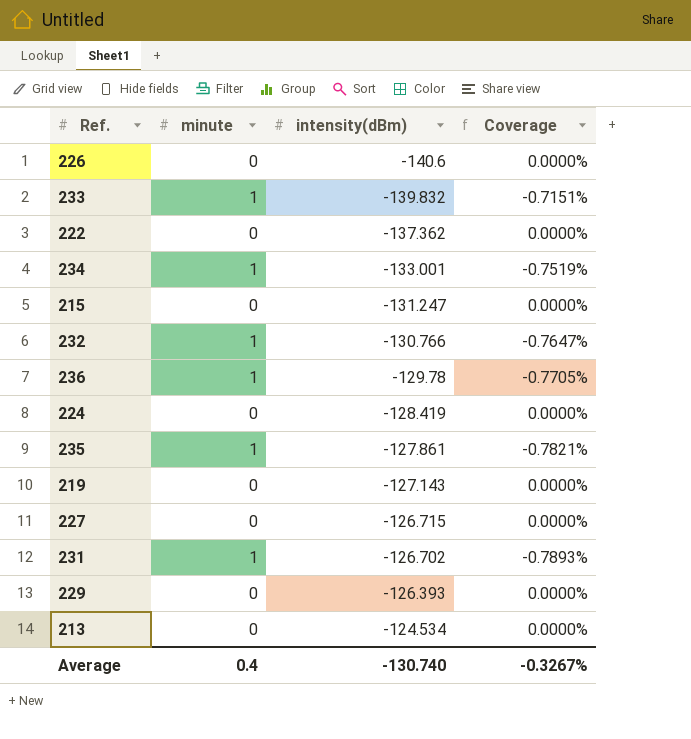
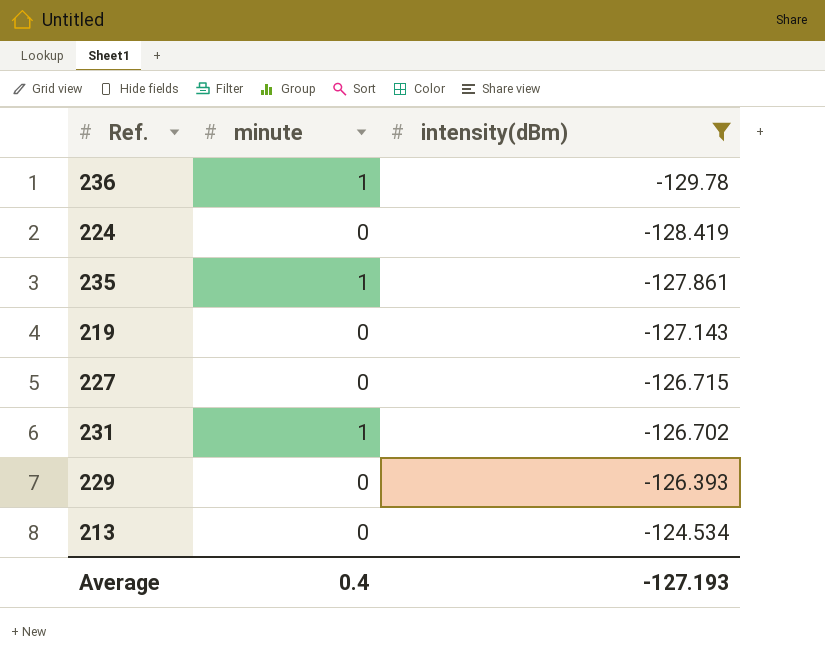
filter: none -> intensity(dBm) >= -129.78
column Coverage | formula: [minute] / [intensity(dBm)] -> none
Average | intensity(dBm): -130.740 -> -127.193

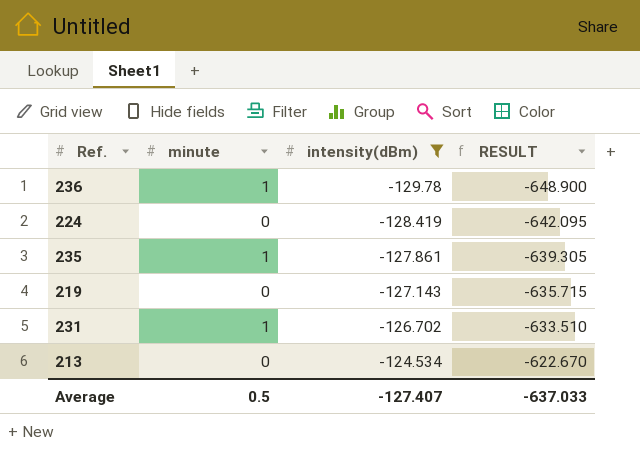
column RESULT | formula: none -> [intensity(dBm)] * 5
row 227: 0 | -126.715 -> none
row 229: 0 | -126.393 -> none
Average | minute: 0.4 -> 0.5
Average | intensity(dBm): -127.193 -> -127.407

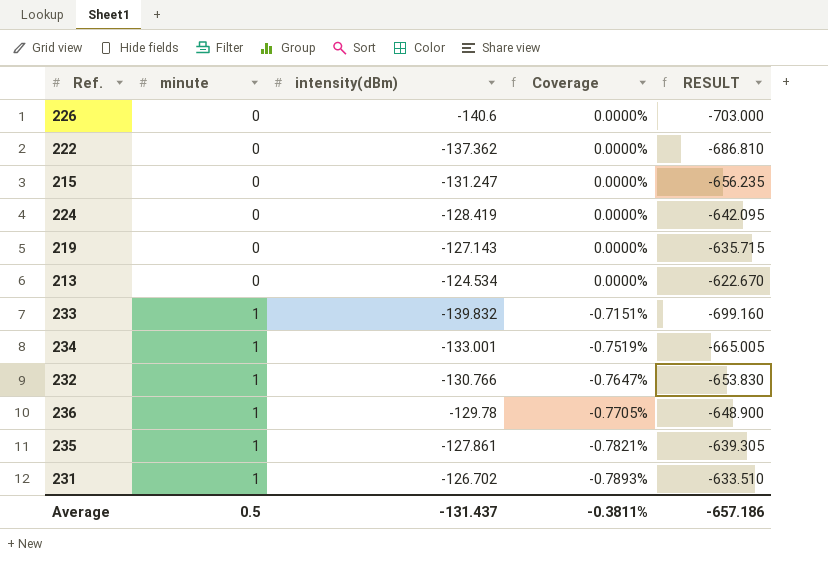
filter: intensity(dBm) >= -129.78 -> none
row order: intensity(dBm) ascending -> minute ascending
column Coverage | formula: none -> [minute] / [intensity(dBm)]
Average | intensity(dBm): -127.407 -> -131.437
Average | RESULT: -637.033 -> -657.186

